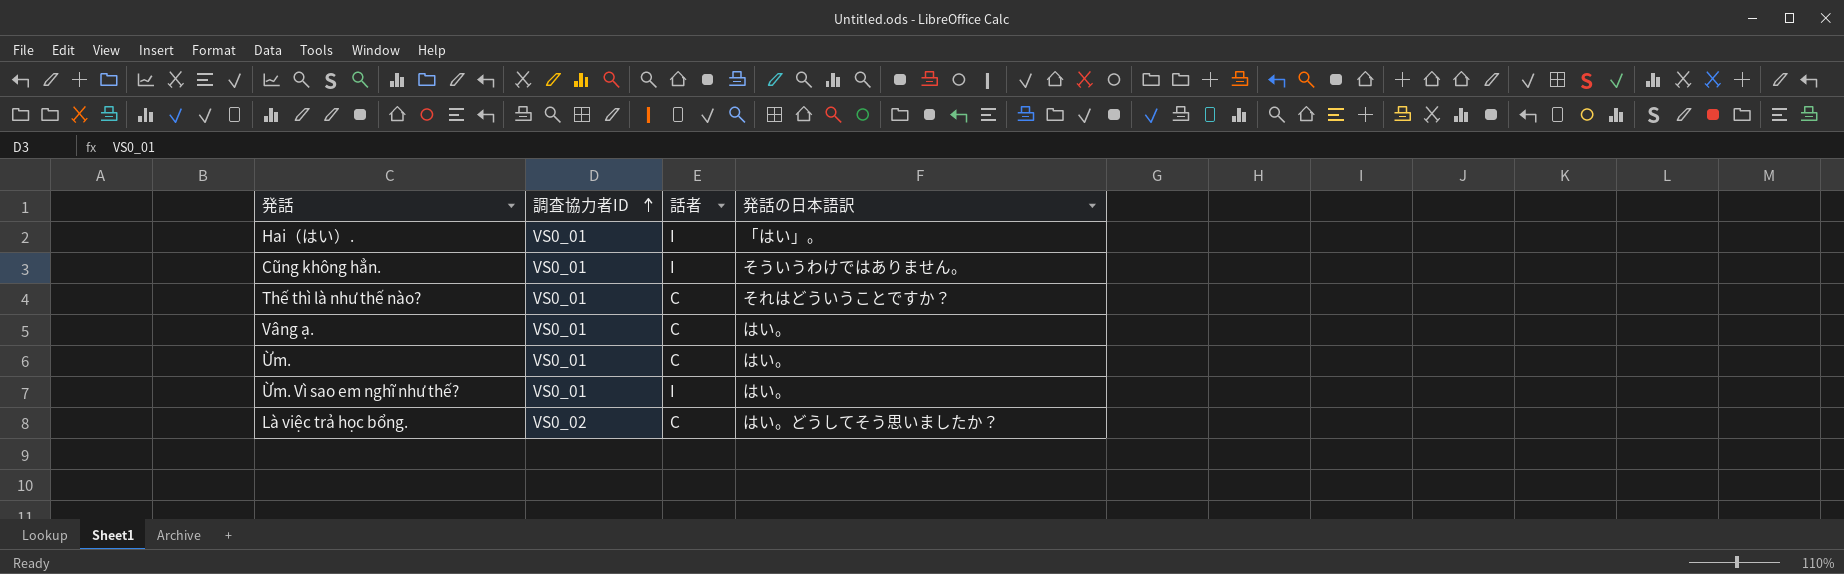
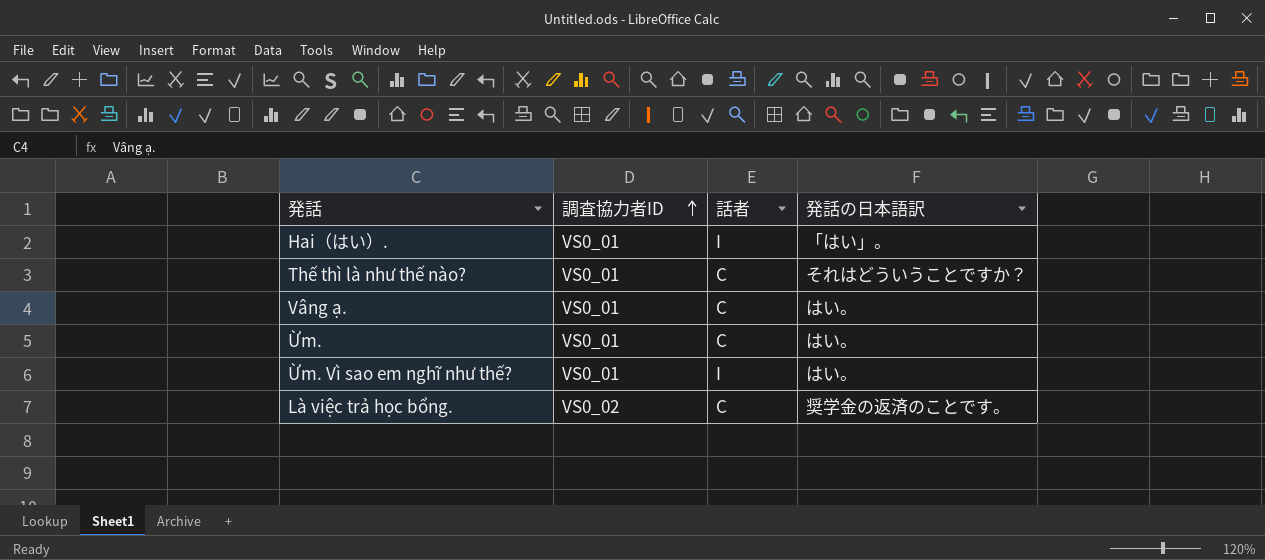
row Cũng không hẳn.: VS0_01 | I | そういうわけではありません。 -> none
Là việc trả học bổng. | 発話の日本語訳: はい。どうしてそう思いましたか？ -> 奨学金の返済のことです。

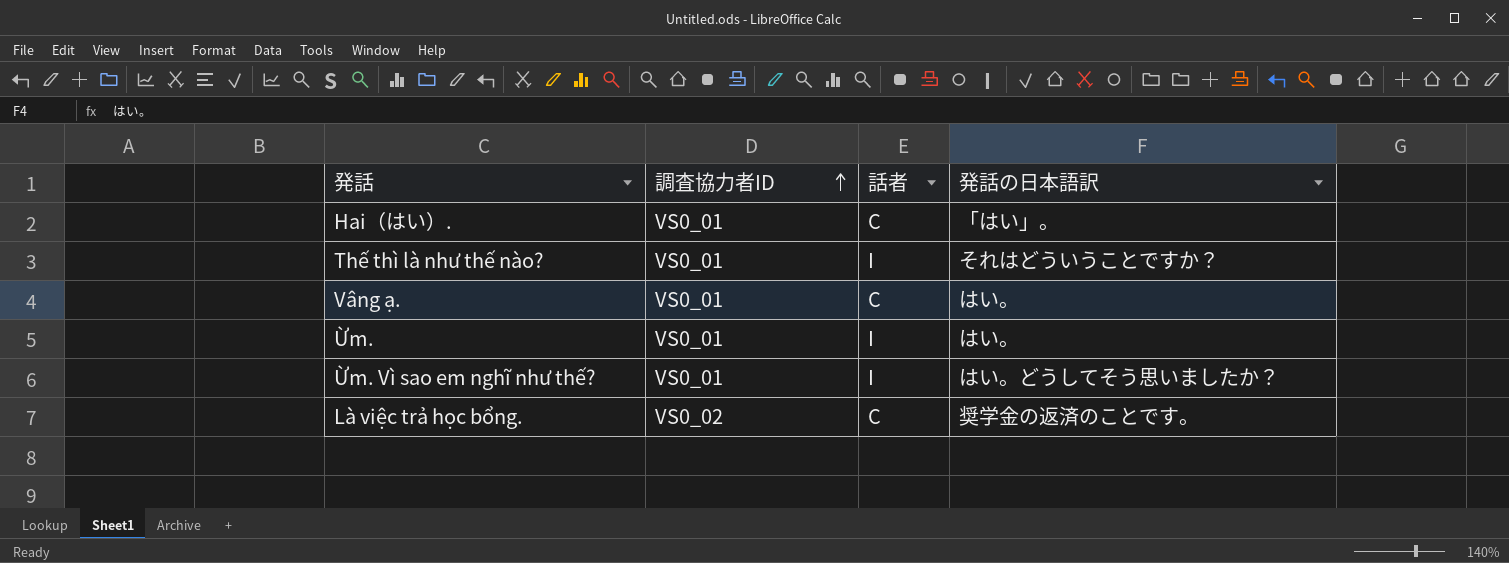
Hai（はい）. | 話者: I -> C
Thế thì là như thế nào? | 話者: C -> I
Ừm. | 話者: C -> I
Ừm. Vì sao em nghĩ như thế? | 発話の日本語訳: はい。 -> はい。どうしてそう思いましたか？

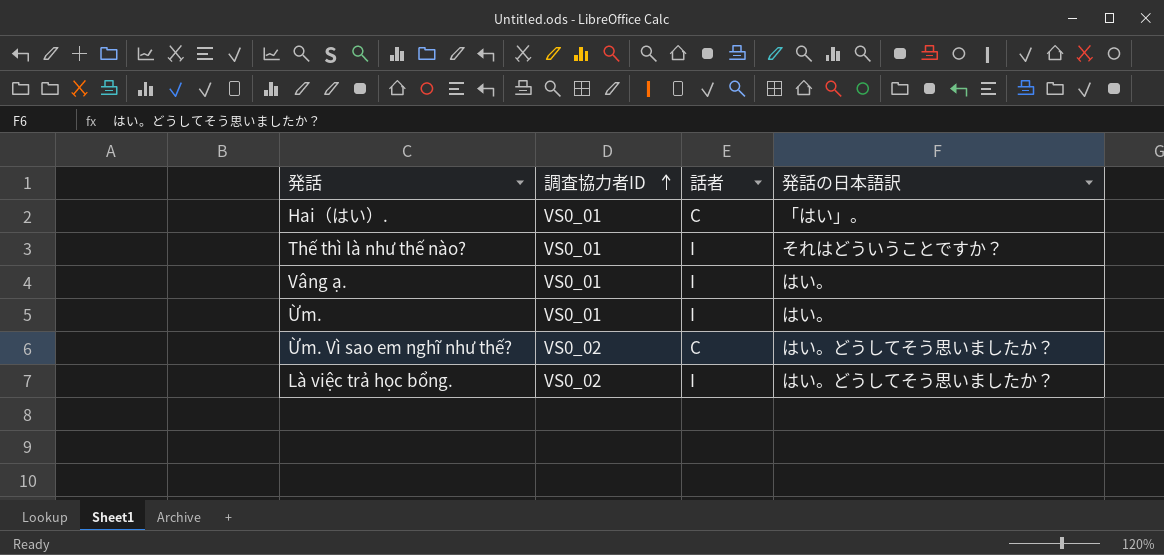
Vâng ạ. | 話者: C -> I
Ừm. Vì sao em nghĩ như thế? | 調査協力者ID: VS0_01 -> VS0_02
Ừm. Vì sao em nghĩ như thế? | 話者: I -> C
Là việc trả học bổng. | 話者: C -> I
Là việc trả học bổng. | 発話の日本語訳: 奨学金の返済のことです。 -> はい。どうしてそう思いましたか？

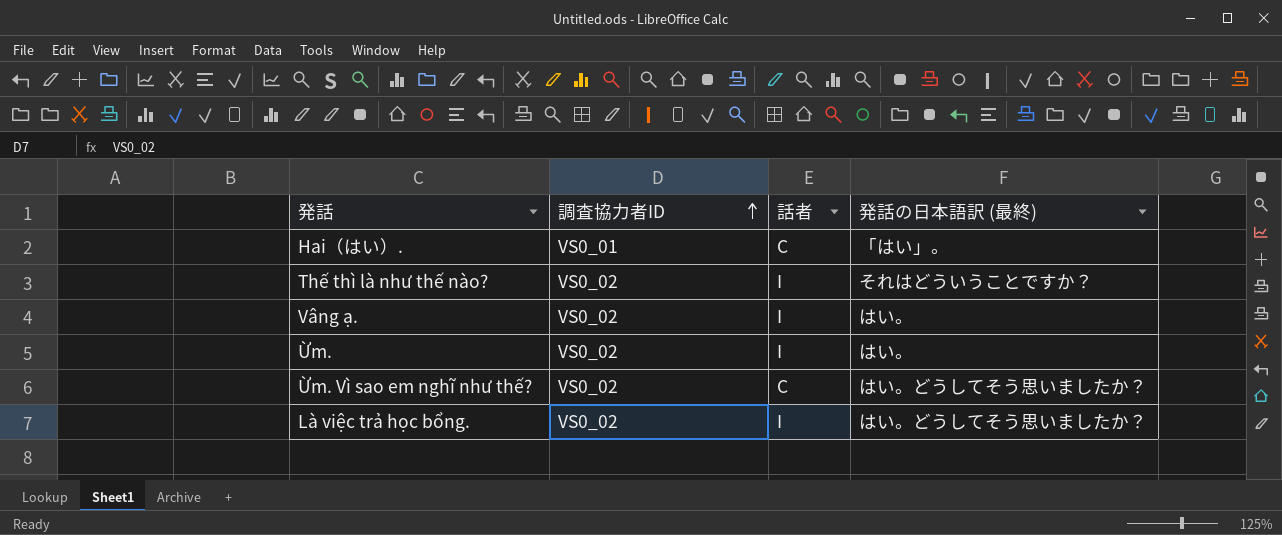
column name: 発話の日本語訳 -> 発話の日本語訳 (最終)
Thế thì là như thế nào? | 調査協力者ID: VS0_01 -> VS0_02
Vâng ạ. | 調査協力者ID: VS0_01 -> VS0_02
Ừm. | 調査協力者ID: VS0_01 -> VS0_02

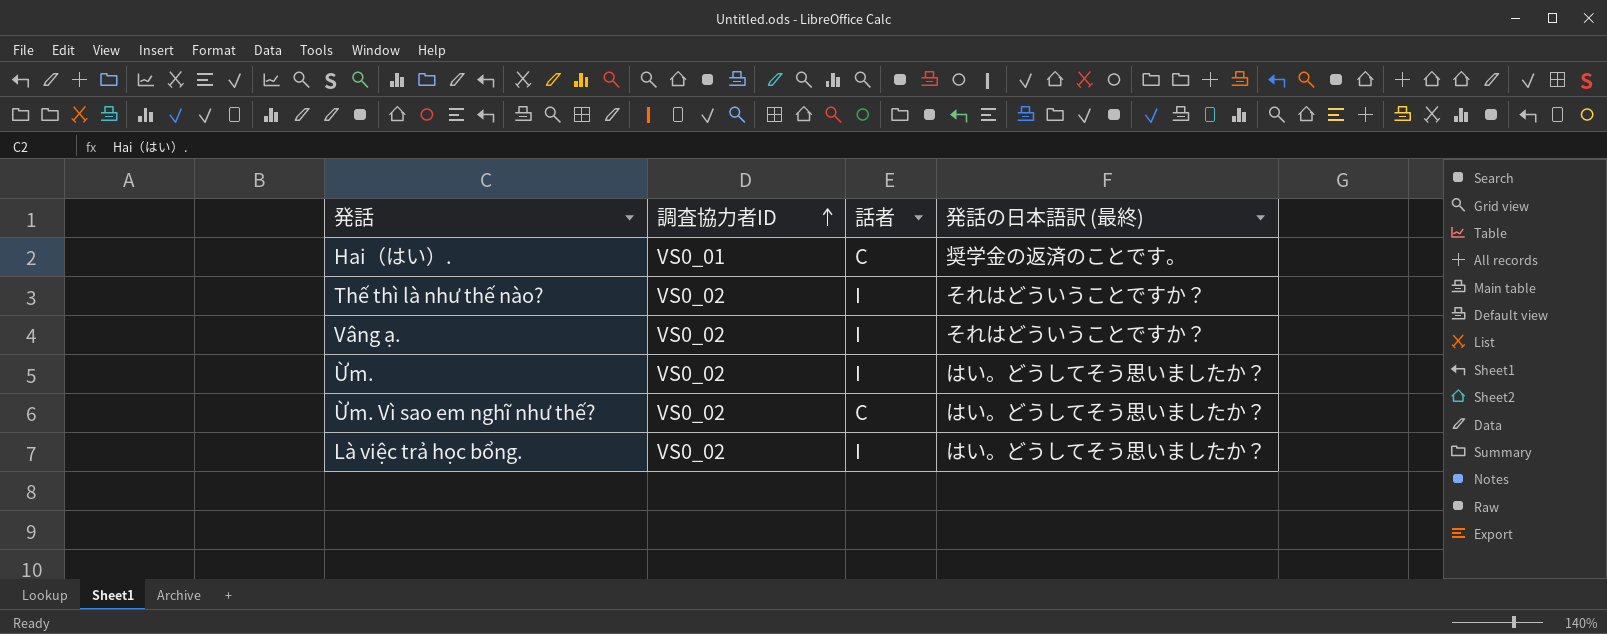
Hai（はい）. | 発話の日本語訳 (最終): 「はい」。 -> 奨学金の返済のことです。
Vâng ạ. | 発話の日本語訳 (最終): はい。 -> それはどういうことですか？
Ừm. | 発話の日本語訳 (最終): はい。 -> はい。どうしてそう思いましたか？

